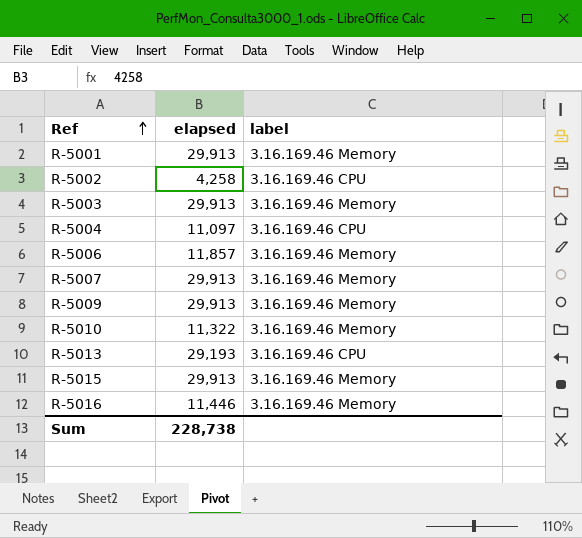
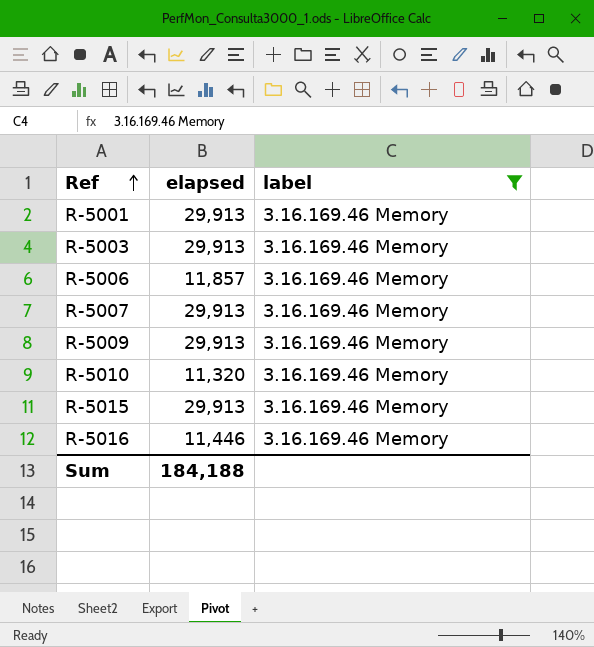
filter: none -> label = 3.16.169.46 Memory
R-5010 | elapsed: 11,322 -> 11,320
Sum | elapsed: 228,738 -> 184,188

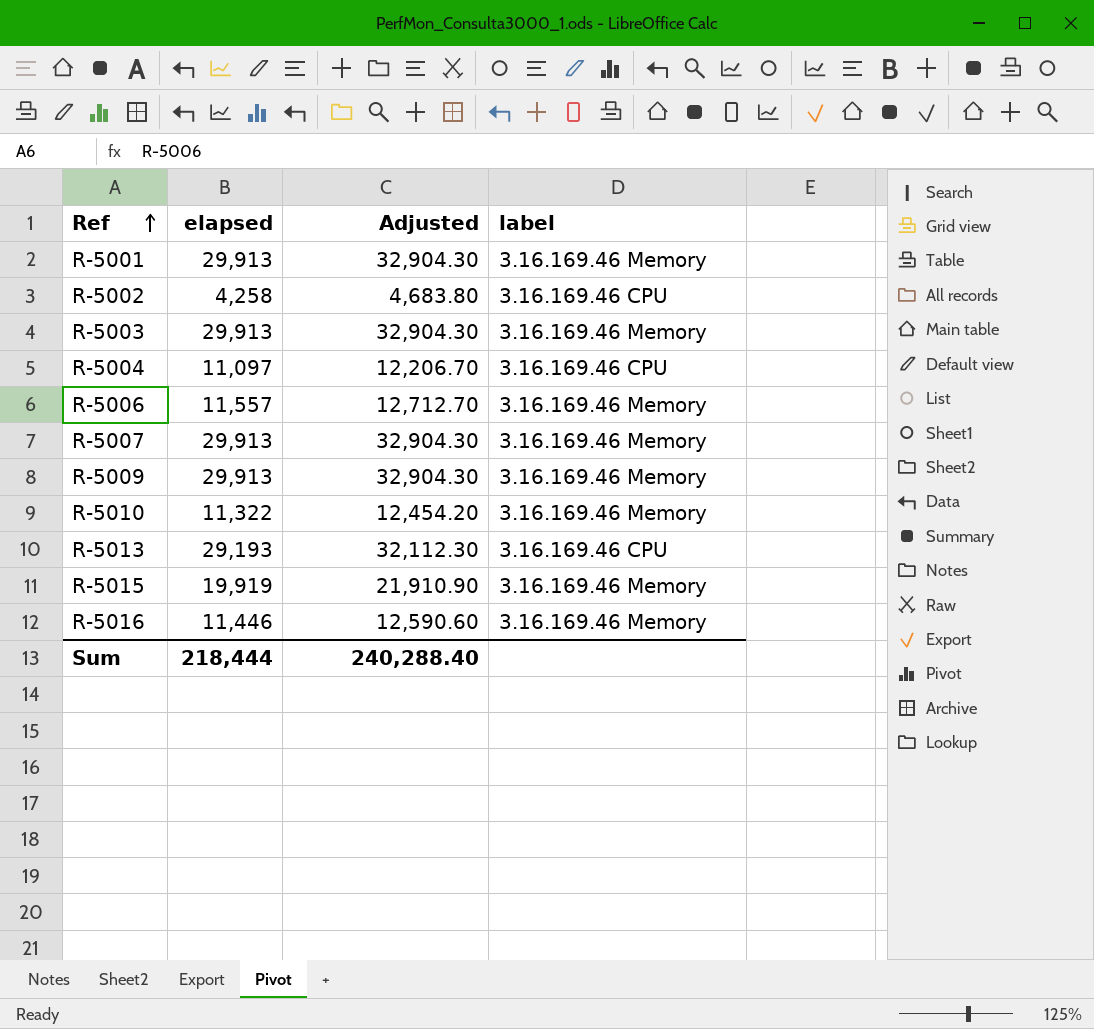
filter: label = 3.16.169.46 Memory -> none
column Adjusted | formula: none -> [elapsed] * 1.1
R-5006 | elapsed: 11,857 -> 11,557
R-5010 | elapsed: 11,320 -> 11,322
R-5015 | elapsed: 29,913 -> 19,919
Sum | elapsed: 184,188 -> 218,444

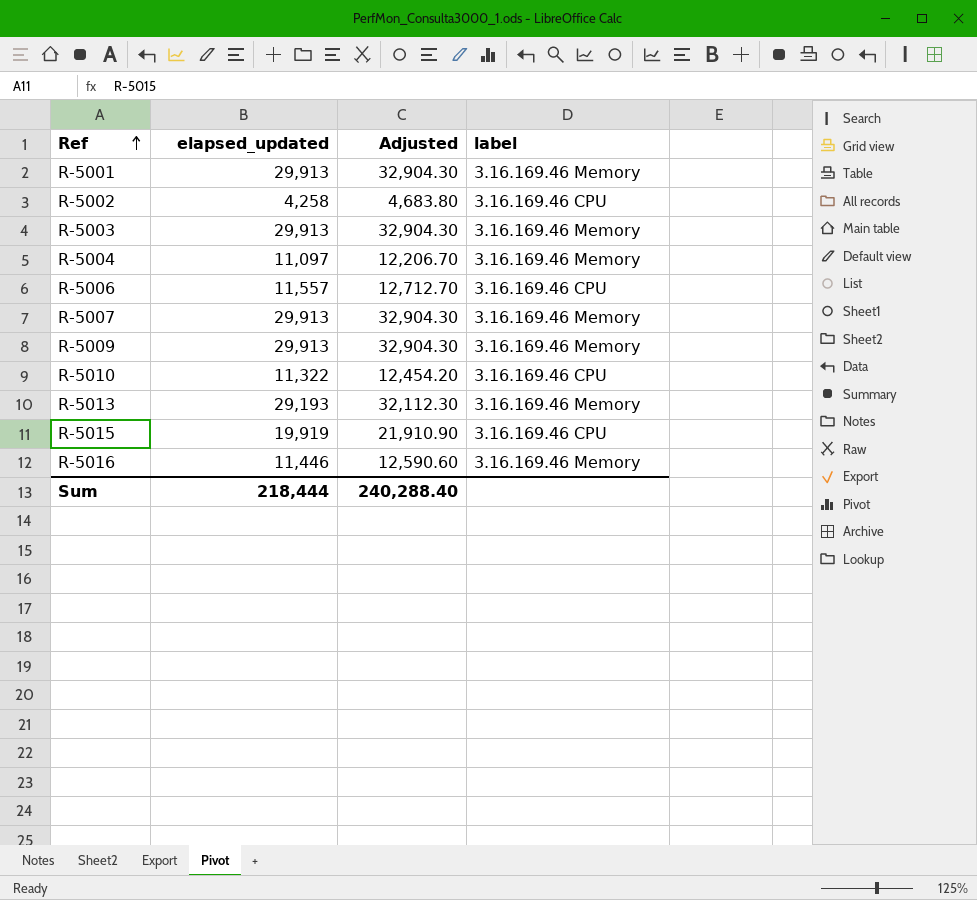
column name: elapsed -> elapsed_updated
R-5004 | label: 3.16.169.46 CPU -> 3.16.169.46 Memory
R-5006 | label: 3.16.169.46 Memory -> 3.16.169.46 CPU
R-5010 | label: 3.16.169.46 Memory -> 3.16.169.46 CPU
R-5013 | label: 3.16.169.46 CPU -> 3.16.169.46 Memory
R-5015 | label: 3.16.169.46 Memory -> 3.16.169.46 CPU

